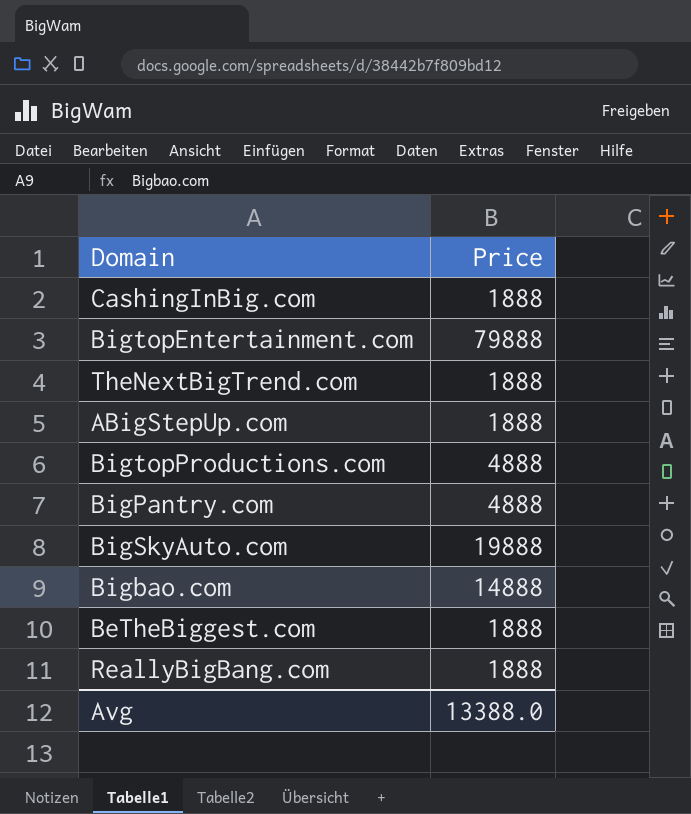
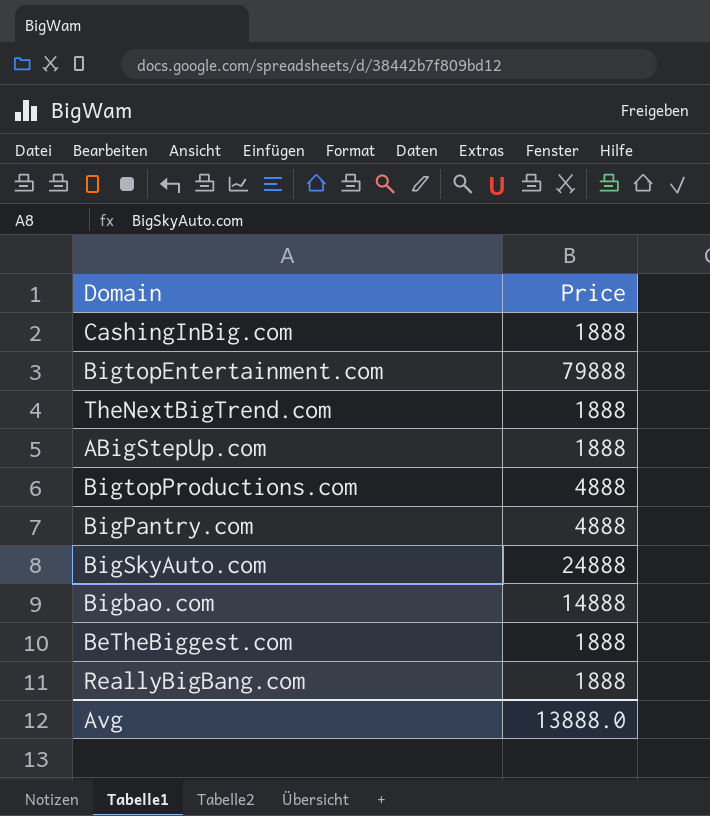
BigSkyAuto.com | Price: 19888 -> 24888
Avg | Price: 13388.0 -> 13888.0

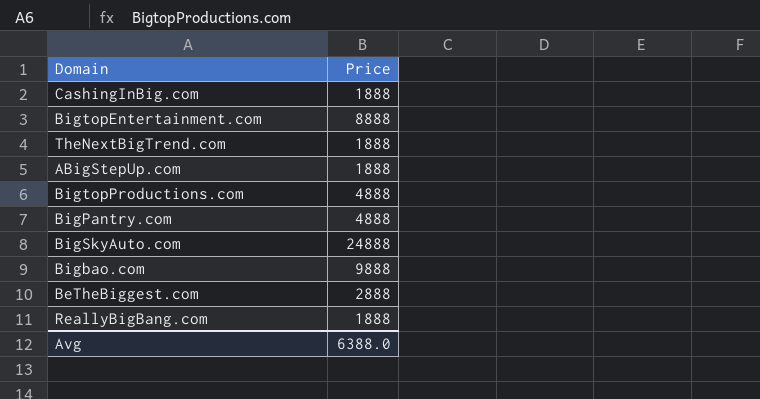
BigtopEntertainment.com | Price: 79888 -> 8888
Bigbao.com | Price: 14888 -> 9888
BeTheBiggest.com | Price: 1888 -> 2888
Avg | Price: 13888.0 -> 6388.0

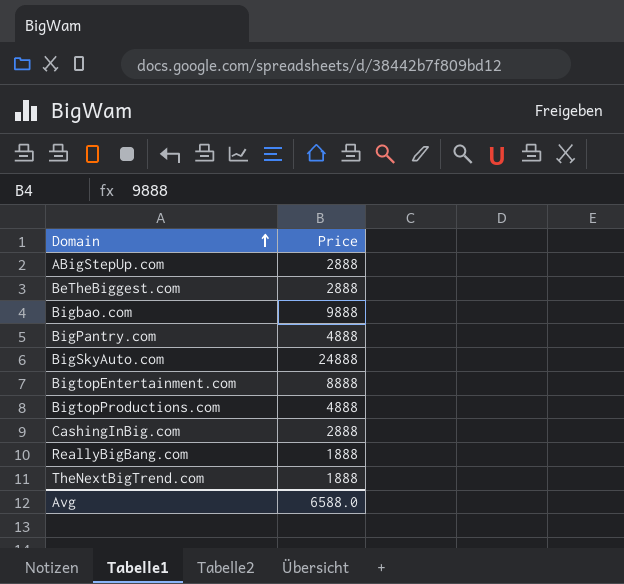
row order: none -> Domain ascending
ABigStepUp.com | Price: 1888 -> 2888
CashingInBig.com | Price: 1888 -> 2888
Avg | Price: 6388.0 -> 6588.0

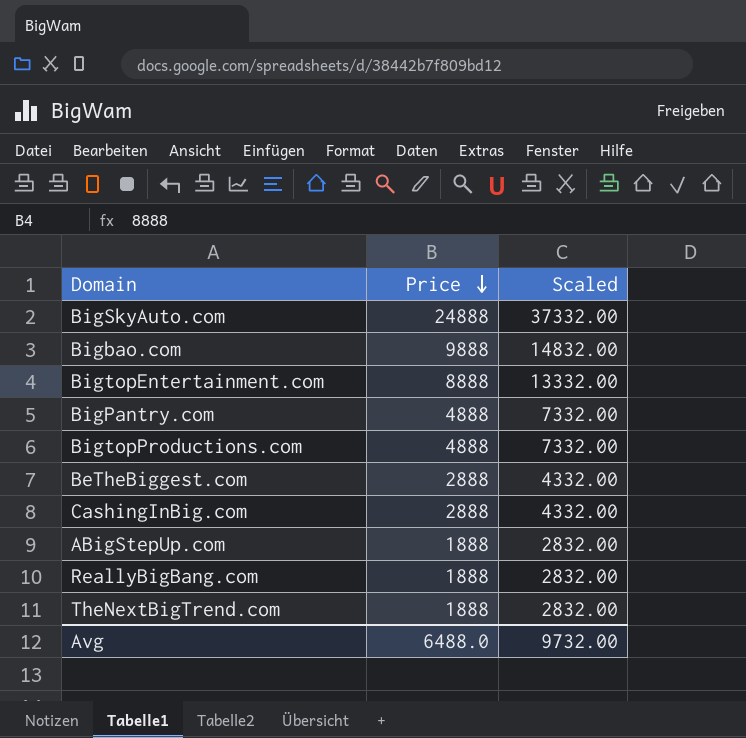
row order: Domain ascending -> Price descending
column Scaled | formula: none -> [Price] * 1.5
ABigStepUp.com | Price: 2888 -> 1888
Avg | Price: 6588.0 -> 6488.0

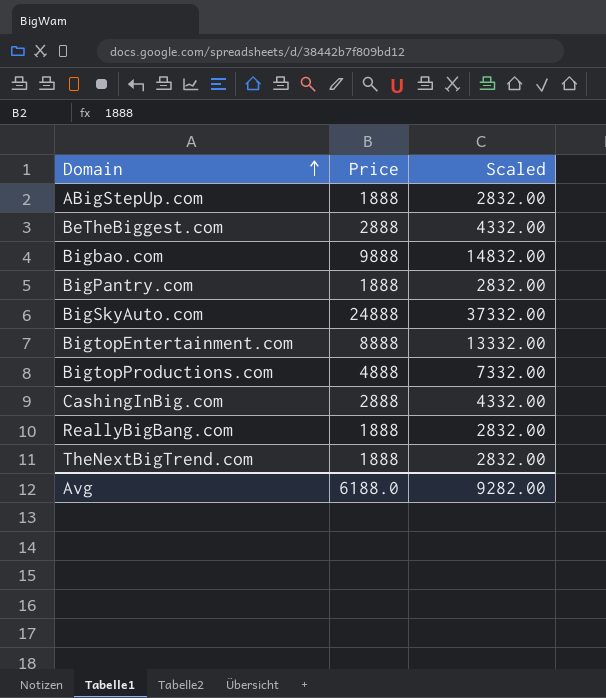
row order: Price descending -> Domain ascending
BigPantry.com | Price: 4888 -> 1888
BigPantry.com | Scaled: 7332.00 -> 2832.00
Avg | Price: 6488.0 -> 6188.0
Avg | Scaled: 9732.00 -> 9282.00

